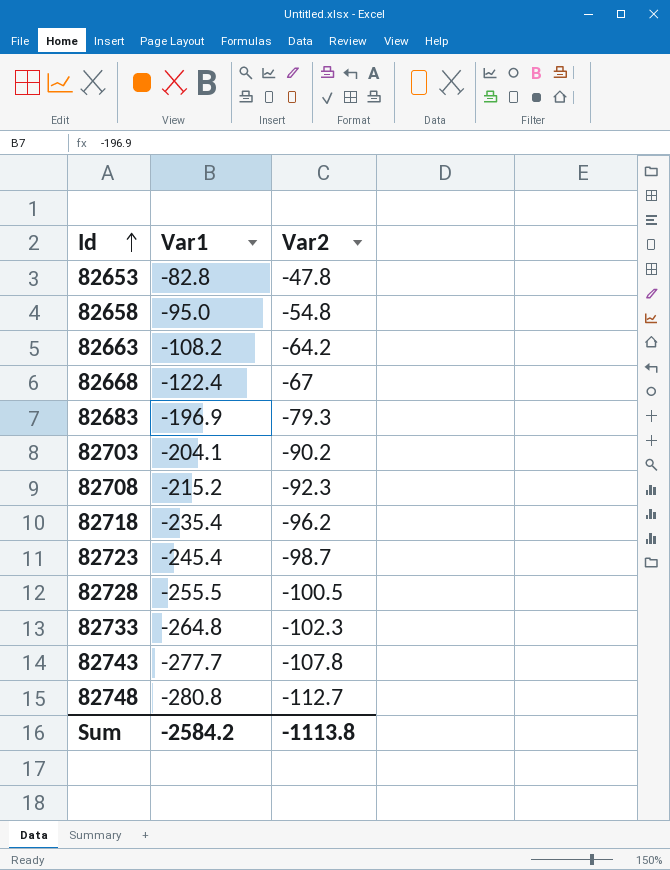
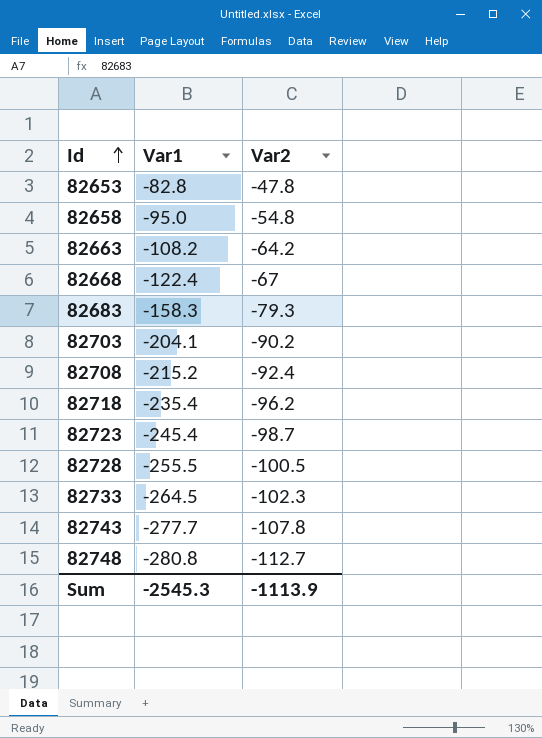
82683 | Var1: -196.9 -> -158.3
82708 | Var2: -92.3 -> -92.4
82733 | Var1: -264.8 -> -264.5
Sum | Var1: -2584.2 -> -2545.3
Sum | Var2: -1113.8 -> -1113.9

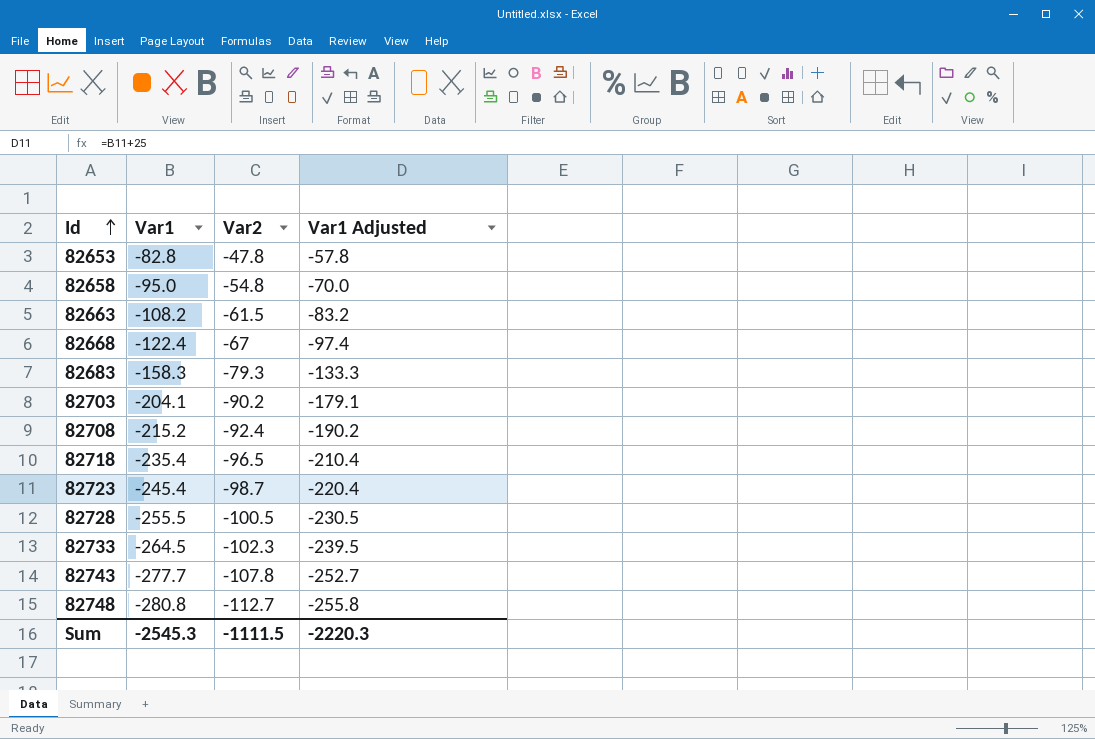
column Var1 Adjusted | formula: none -> [Var1] + 25
82663 | Var2: -64.2 -> -61.5
82718 | Var2: -96.2 -> -96.5
Sum | Var2: -1113.9 -> -1111.5

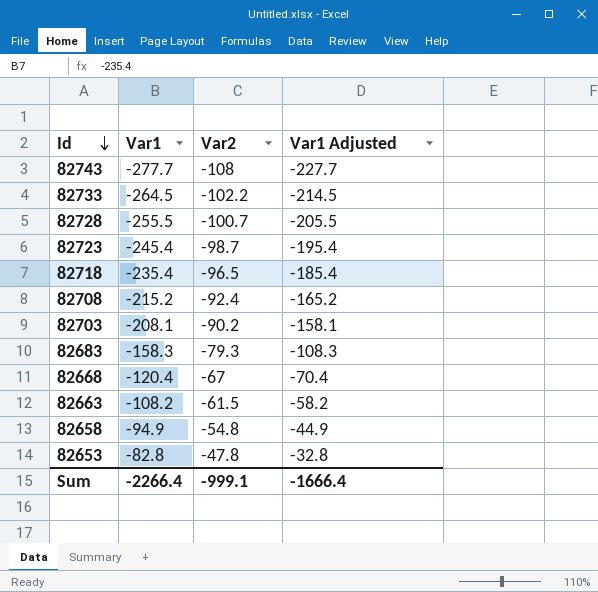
row order: Id ascending -> Id descending
column Var1 Adjusted | formula: [Var1] + 25 -> [Var1] + 50
row 82748: -280.8 | -112.7 | -255.8 -> none
82743 | Var2: -107.8 -> -108
82733 | Var2: -102.3 -> -102.2
82728 | Var2: -100.5 -> -100.7
82703 | Var1: -204.1 -> -208.1
82668 | Var1: -122.4 -> -120.4
82658 | Var1: -95.0 -> -94.9
Sum | Var1: -2545.3 -> -2266.4
Sum | Var2: -1111.5 -> -999.1
Sum | Var1 Adjusted: -2220.3 -> -1666.4

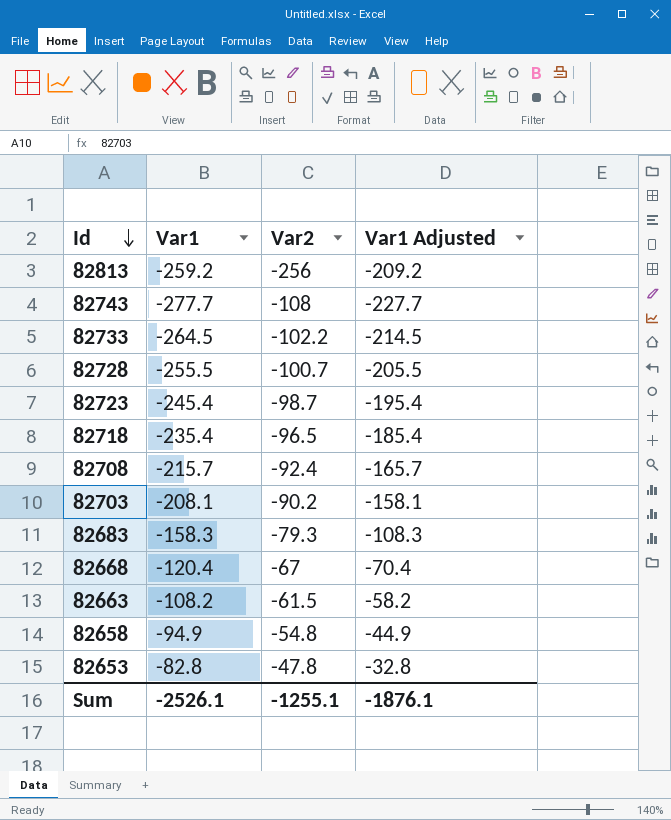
row 82813: none -> -259.2 | -256 | -209.2
82708 | Var1: -215.2 -> -215.7
82708 | Var1 Adjusted: -165.2 -> -165.7
Sum | Var1: -2266.4 -> -2526.1
Sum | Var2: -999.1 -> -1255.1
Sum | Var1 Adjusted: -1666.4 -> -1876.1

